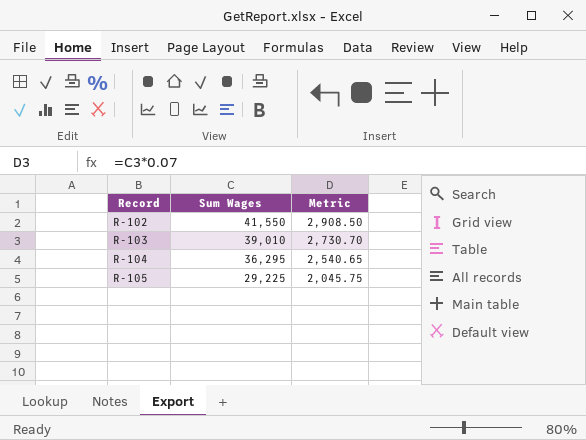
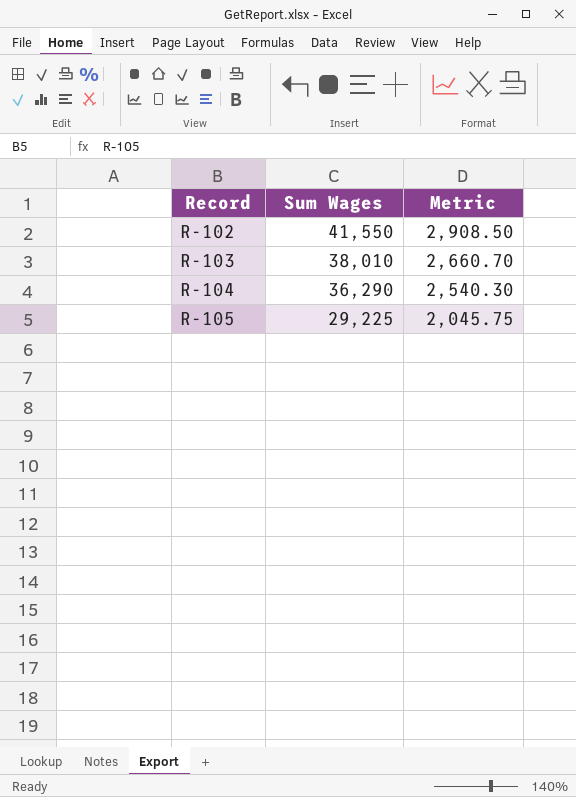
R-103 | Sum Wages: 39,010 -> 38,010
R-103 | Metric: 2,730.70 -> 2,660.70
R-104 | Sum Wages: 36,295 -> 36,290
R-104 | Metric: 2,540.65 -> 2,540.30

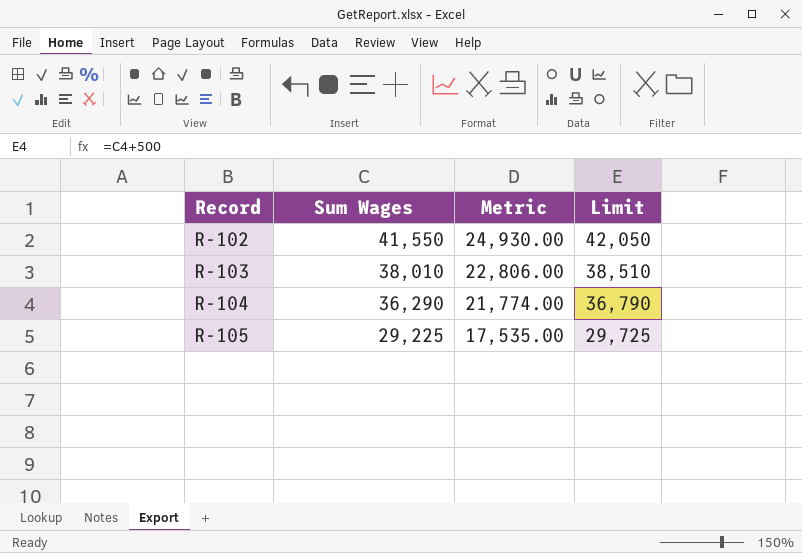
column Metric | formula: [Sum Wages] * 0.07 -> [Sum Wages] * 0.6
column Limit | formula: none -> [Sum Wages] + 500

